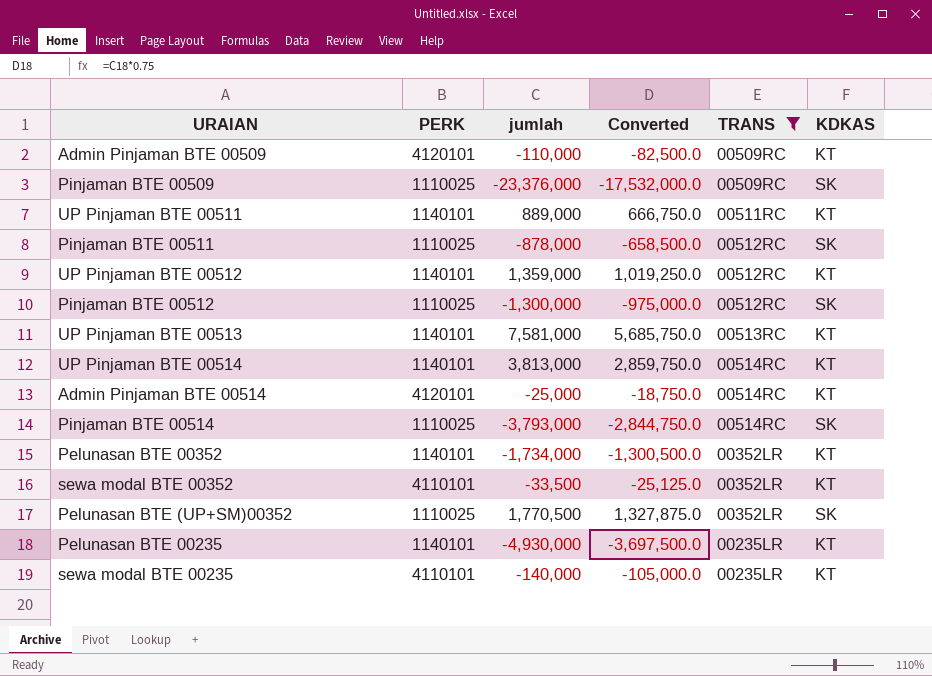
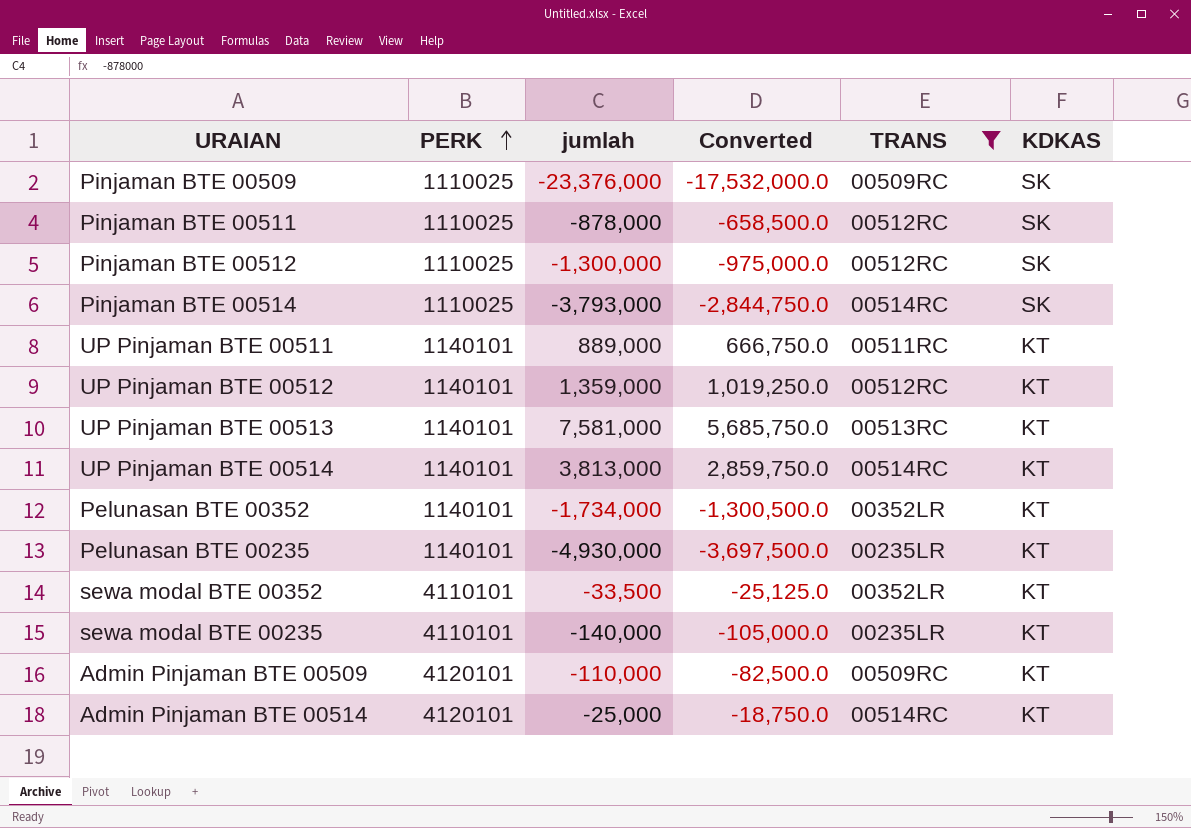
row order: none -> PERK ascending
row Pelunasan BTE (UP+SM)00352: 1110025 | 1,770,500 | 1,327,875.0 | 00352LR | SK -> none

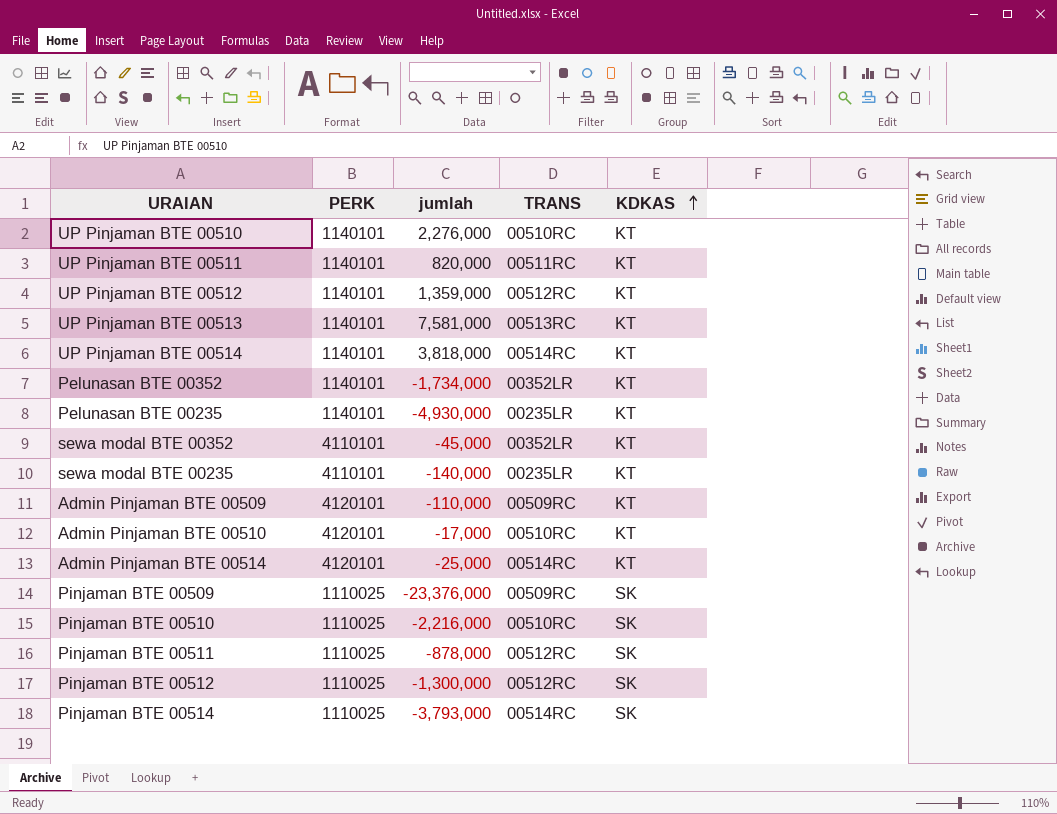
filter: TRANS != 00510RC -> none
row order: PERK ascending -> KDKAS ascending
column Converted | formula: [jumlah] * 0.75 -> none
UP Pinjaman BTE 00511 | jumlah: 889,000 -> 820,000
UP Pinjaman BTE 00514 | jumlah: 3,813,000 -> 3,818,000
sewa modal BTE 00352 | jumlah: -33,500 -> -45,000

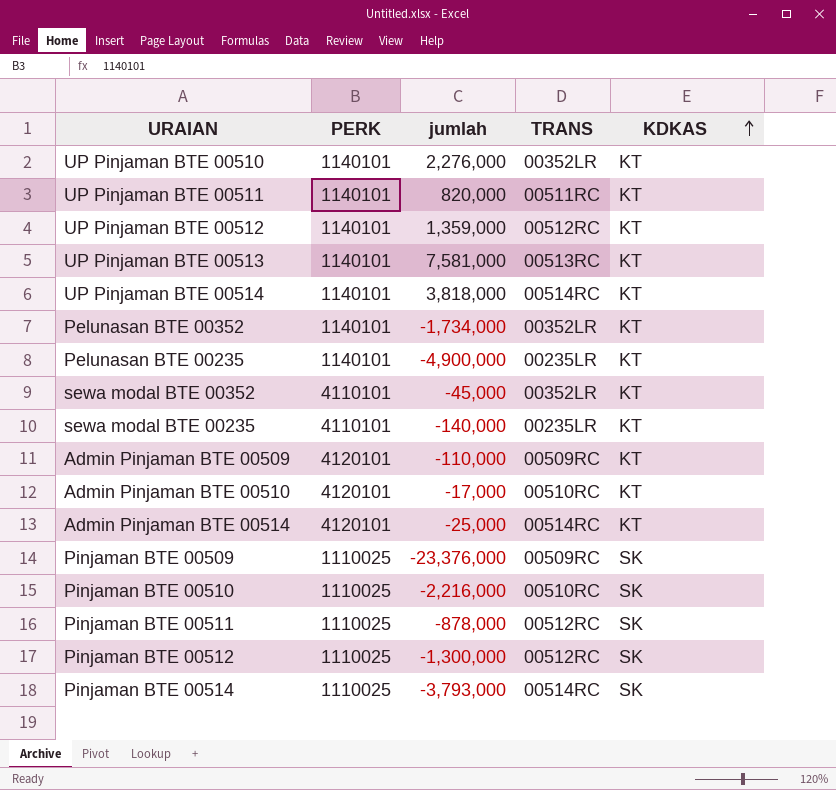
UP Pinjaman BTE 00510 | TRANS: 00510RC -> 00352LR
Pelunasan BTE 00235 | jumlah: -4,930,000 -> -4,900,000

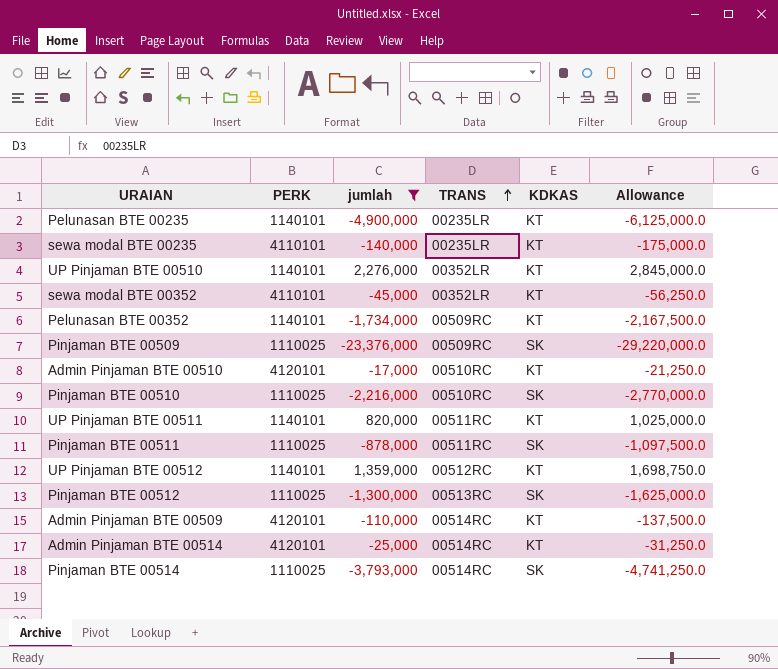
filter: none -> jumlah <= 2,276,000
row order: KDKAS ascending -> TRANS ascending
column Allowance | formula: none -> [jumlah] * 1.25
Pelunasan BTE 00352 | TRANS: 00352LR -> 00509RC
Pinjaman BTE 00511 | TRANS: 00512RC -> 00511RC
Pinjaman BTE 00512 | TRANS: 00512RC -> 00513RC
Admin Pinjaman BTE 00509 | TRANS: 00509RC -> 00514RC

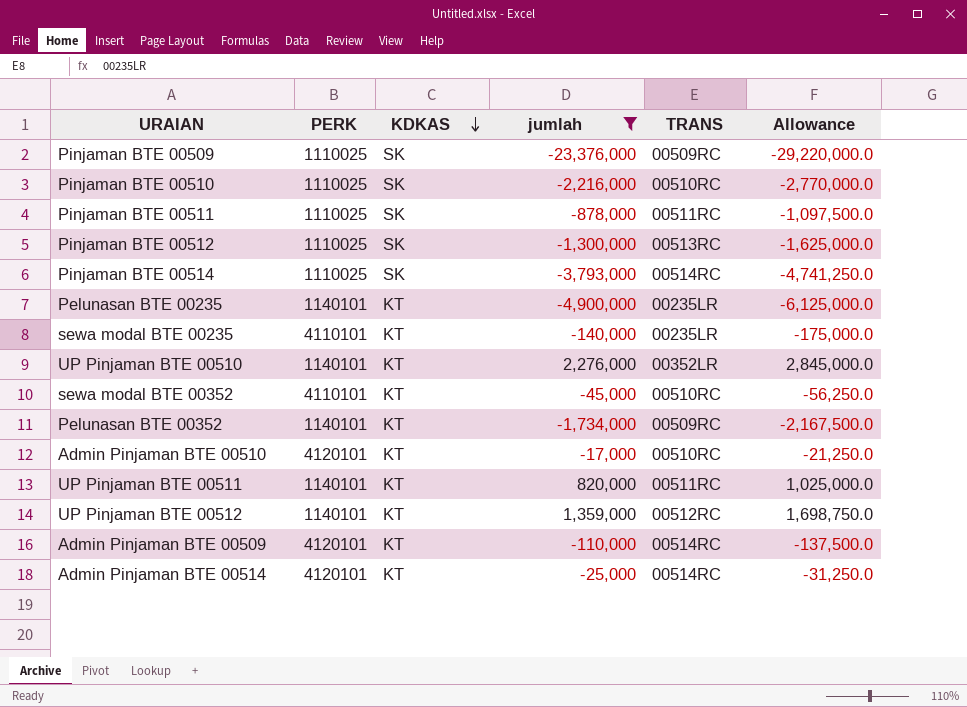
row order: TRANS ascending -> KDKAS descending
column KDKAS | position: 5 -> 3
sewa modal BTE 00352 | TRANS: 00352LR -> 00510RC

